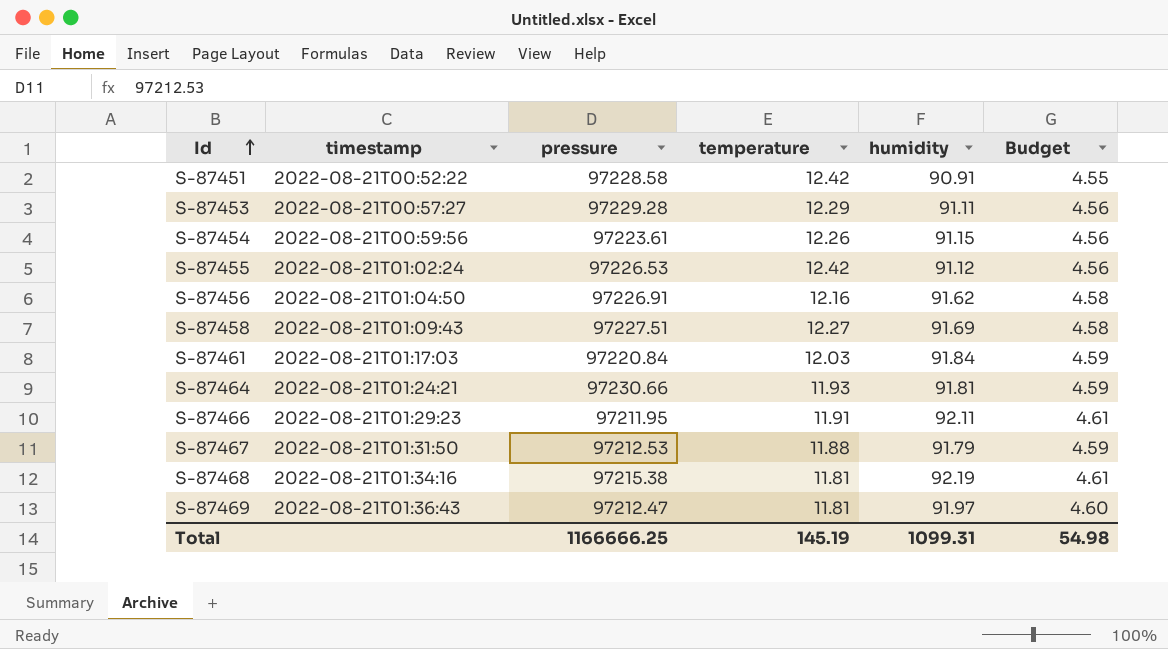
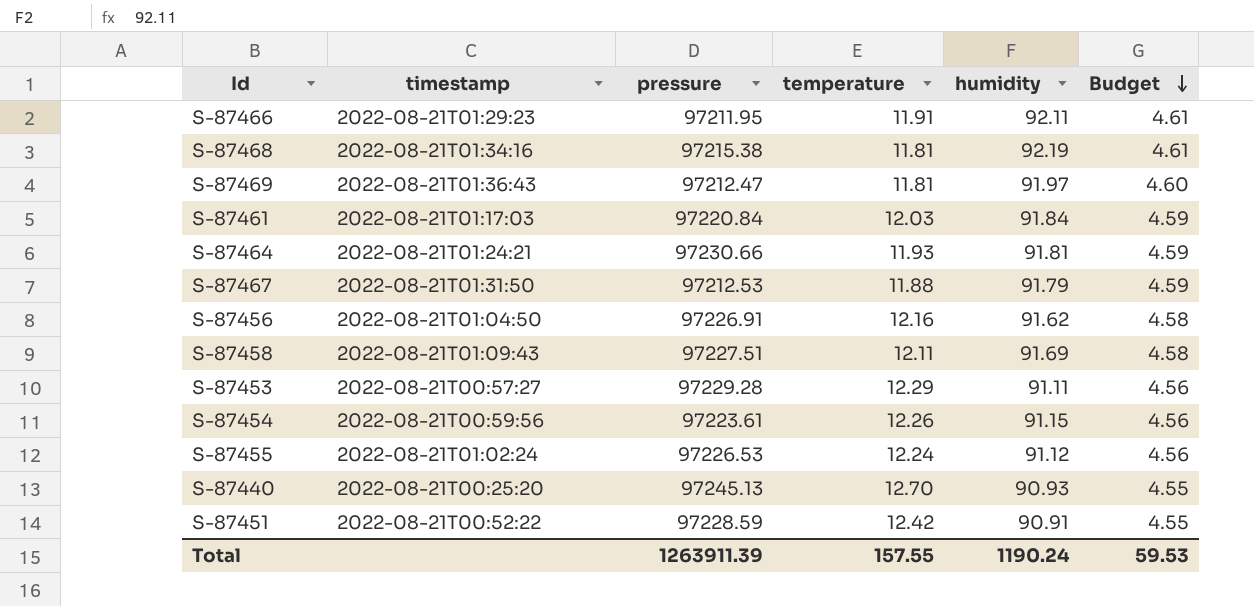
row order: Id ascending -> Budget descending
S-87458 | temperature: 12.27 -> 12.11
S-87455 | temperature: 12.42 -> 12.24
row S-87440: none -> 2022-08-21T00:25:20 | 97245.13 | 12.70 | 90.93 | 4.55
S-87451 | pressure: 97228.58 -> 97228.59
Total | pressure: 1166666.25 -> 1263911.39
Total | temperature: 145.19 -> 157.55
Total | humidity: 1099.31 -> 1190.24
Total | Budget: 54.98 -> 59.53

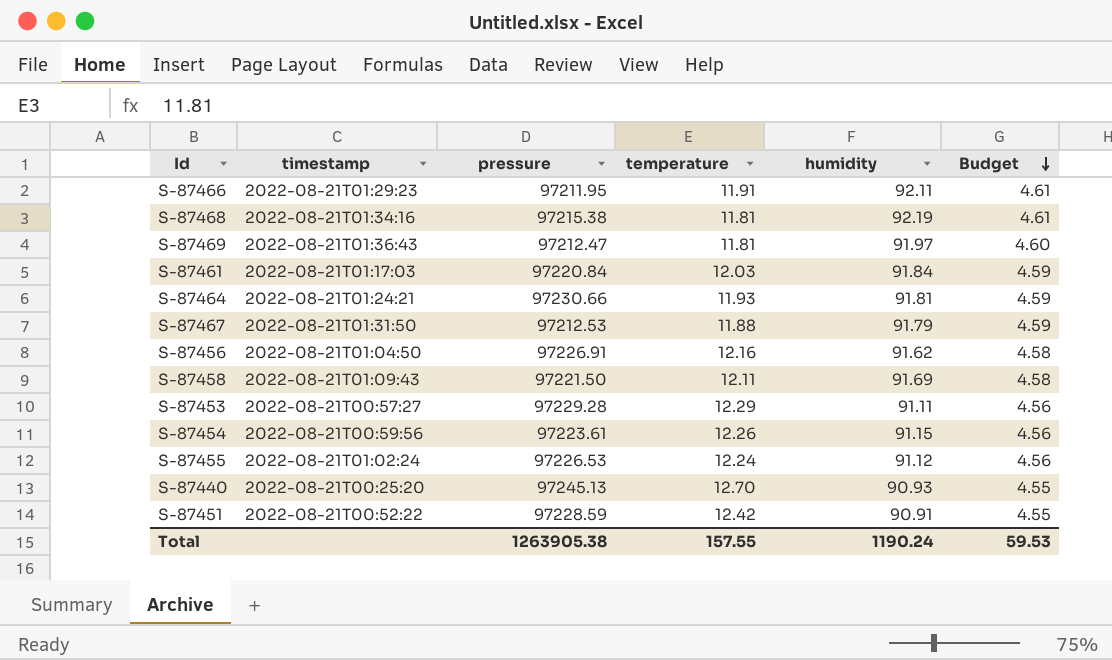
S-87458 | pressure: 97227.51 -> 97221.50
Total | pressure: 1263911.39 -> 1263905.38

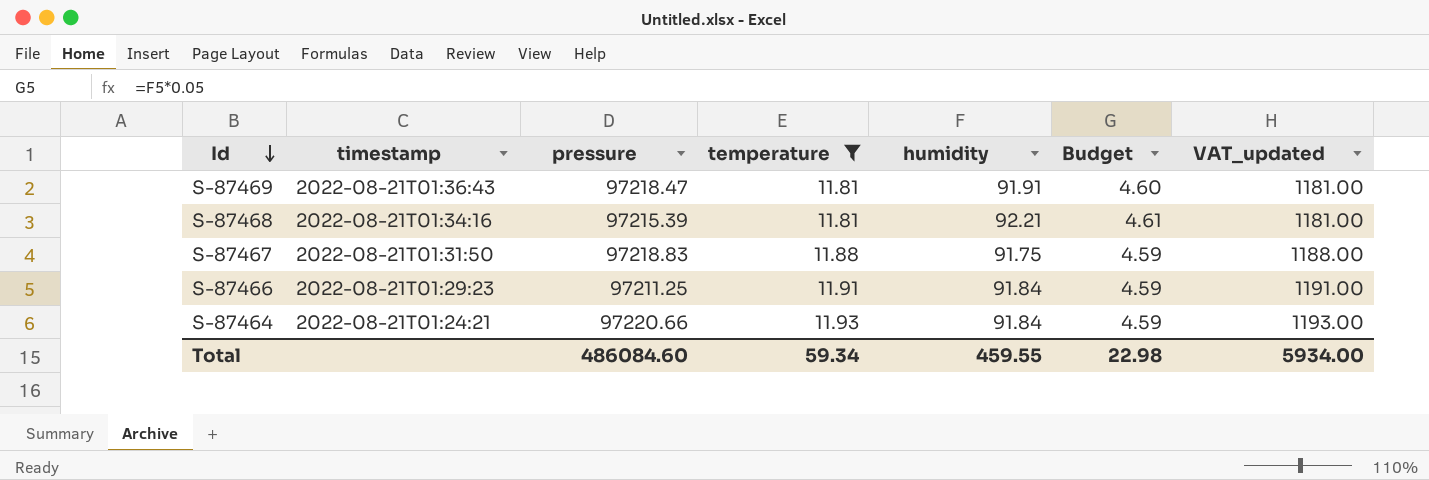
filter: none -> temperature <= 11.93
row order: Budget descending -> Id descending
column VAT_updated | formula: none -> [temperature] * 100
S-87469 | pressure: 97212.47 -> 97218.47
S-87469 | humidity: 91.97 -> 91.91
S-87468 | pressure: 97215.38 -> 97215.39
S-87468 | humidity: 92.19 -> 92.21
S-87467 | pressure: 97212.53 -> 97218.83
S-87467 | humidity: 91.79 -> 91.75
S-87466 | pressure: 97211.95 -> 97211.25
S-87466 | humidity: 92.11 -> 91.84
S-87466 | Budget: 4.61 -> 4.59
S-87464 | pressure: 97230.66 -> 97220.66
S-87464 | humidity: 91.81 -> 91.84
Total | pressure: 1263905.38 -> 486084.60
Total | temperature: 157.55 -> 59.34
Total | humidity: 1190.24 -> 459.55
Total | Budget: 59.53 -> 22.98

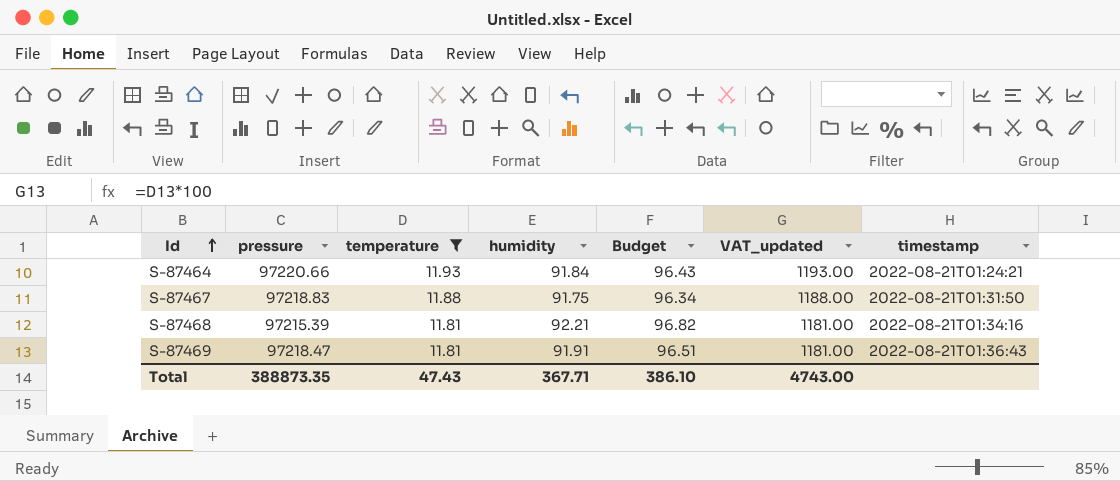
row order: Id descending -> Id ascending
column Budget | formula: [humidity] * 0.05 -> [humidity] * 1.05
column timestamp | position: 2 -> 7
row S-87466: 2022-08-21T01:29:23 | 97211.25 | 11.91 | 91.84 | 4.59 | 1191.00 -> none
Total | pressure: 486084.60 -> 388873.35
Total | temperature: 59.34 -> 47.43
Total | humidity: 459.55 -> 367.71
Total | Budget: 22.98 -> 386.10
Total | VAT_updated: 5934.00 -> 4743.00

